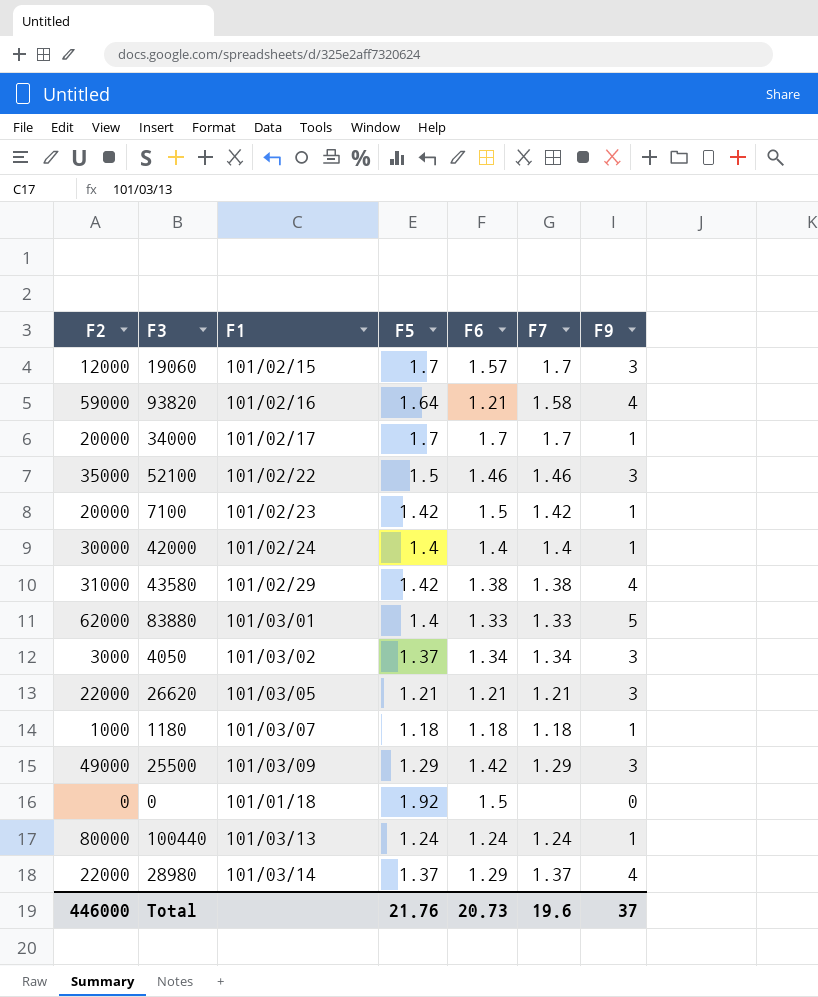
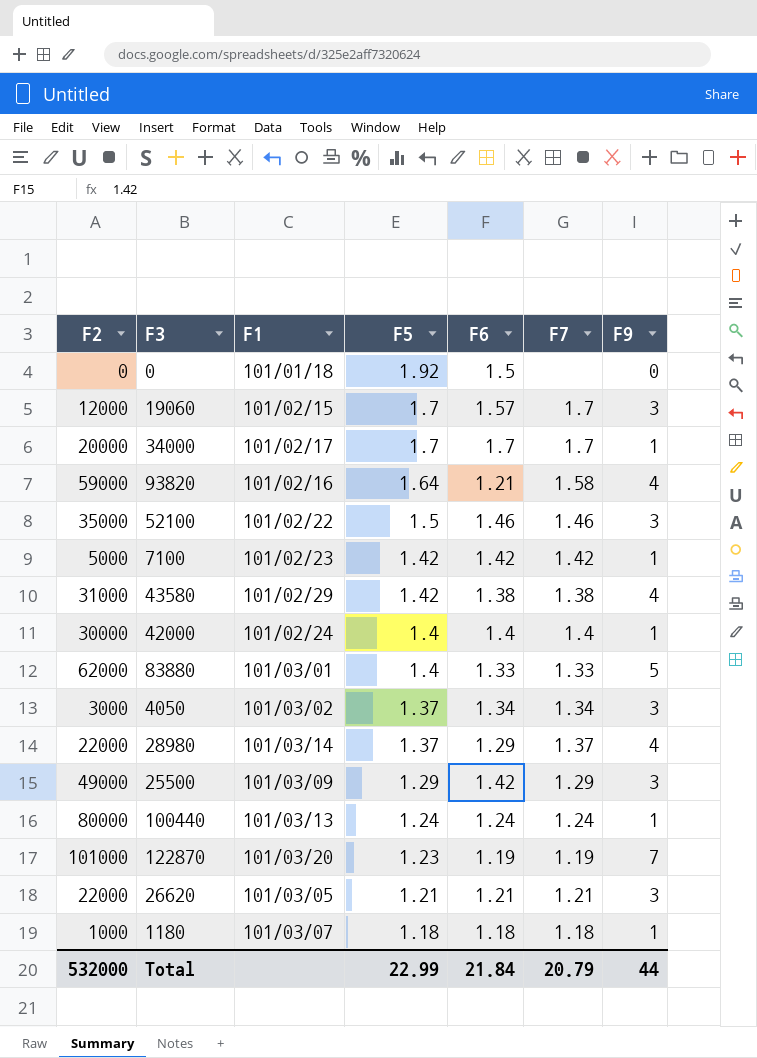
row order: none -> F5 descending
7100 | F2: 20000 -> 5000
7100 | F6: 1.5 -> 1.42
row 122870: none -> 101000 | 101/03/20 | 1.23 | 1.19 | 1.19 | 7
Total | F2: 446000 -> 532000
Total | F5: 21.76 -> 22.99
Total | F6: 20.73 -> 21.84
Total | F7: 19.6 -> 20.79
Total | F9: 37 -> 44

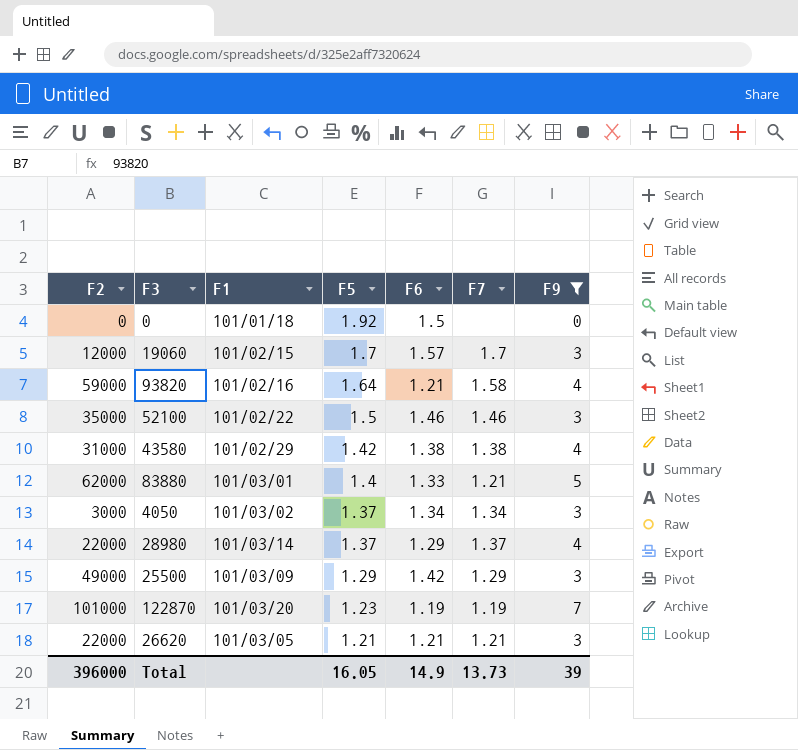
filter: none -> F9 != 1
83880 | F7: 1.33 -> 1.21
Total | F2: 532000 -> 396000
Total | F5: 22.99 -> 16.05
Total | F6: 21.84 -> 14.9
Total | F7: 20.79 -> 13.73
Total | F9: 44 -> 39

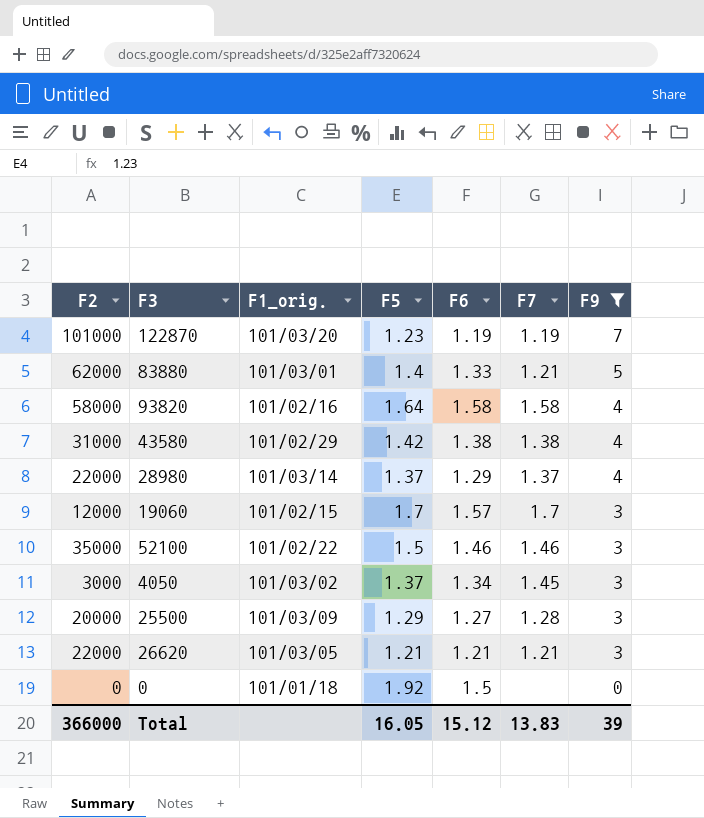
row order: F5 descending -> F9 descending
column name: F1 -> F1_orig.
93820 | F2: 59000 -> 58000
93820 | F6: 1.21 -> 1.58
4050 | F7: 1.34 -> 1.45
25500 | F2: 49000 -> 20000
25500 | F6: 1.42 -> 1.27
25500 | F7: 1.29 -> 1.28
Total | F2: 396000 -> 366000
Total | F6: 14.9 -> 15.12
Total | F7: 13.73 -> 13.83

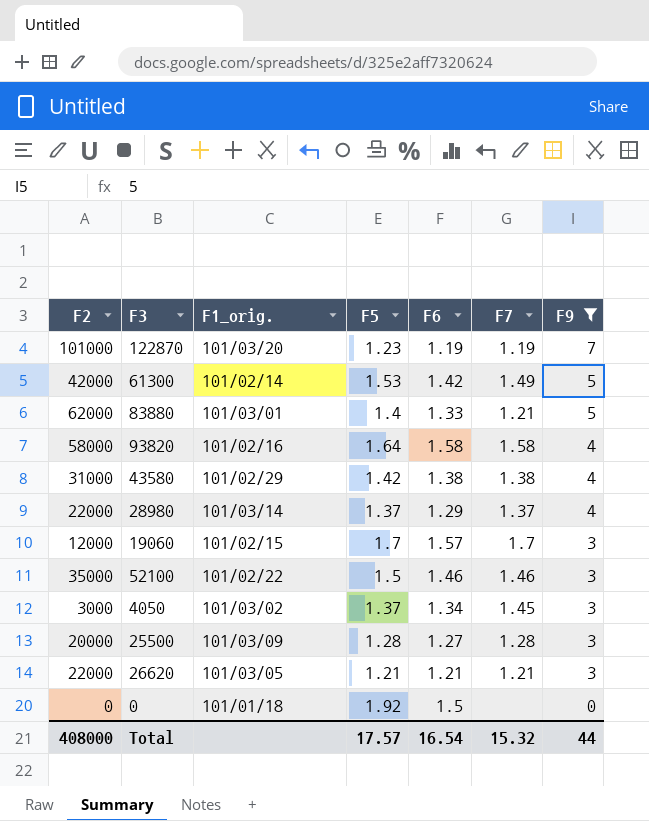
row 61300: none -> 42000 | 101/02/14 | 1.53 | 1.42 | 1.49 | 5
25500 | F5: 1.29 -> 1.28
Total | F2: 366000 -> 408000
Total | F5: 16.05 -> 17.57
Total | F6: 15.12 -> 16.54
Total | F7: 13.83 -> 15.32
Total | F9: 39 -> 44

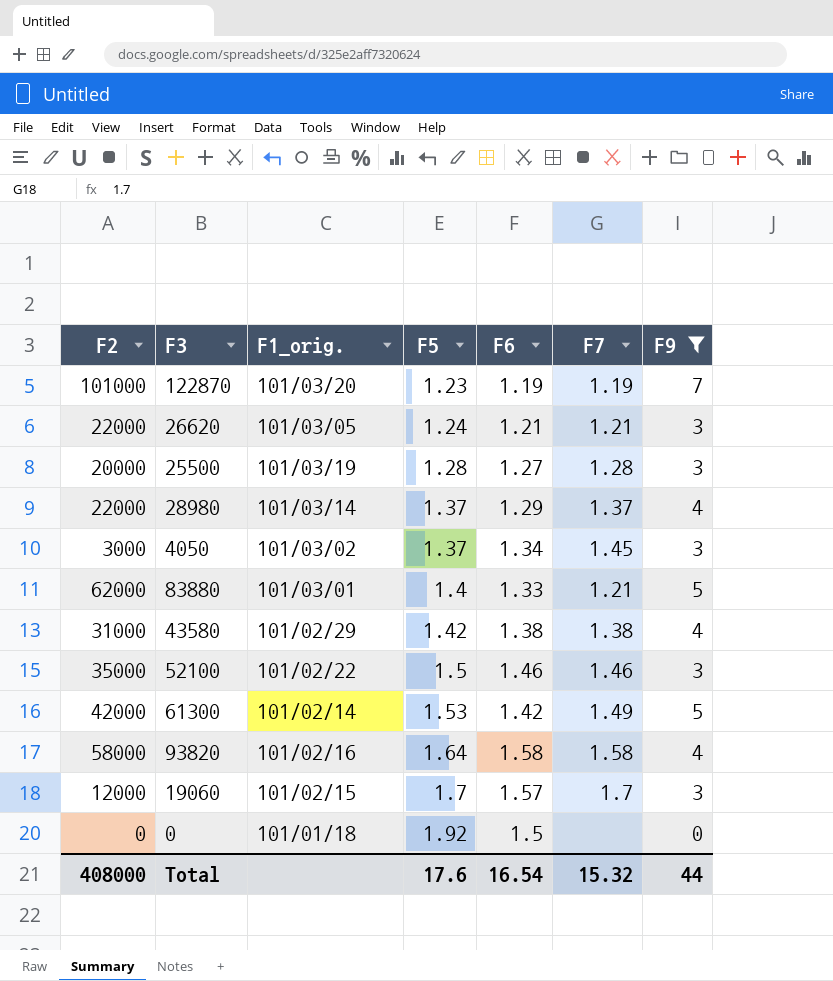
row order: F9 descending -> F5 ascending
26620 | F5: 1.21 -> 1.24
25500 | F1_orig.: 101/03/09 -> 101/03/19
Total | F5: 17.57 -> 17.6

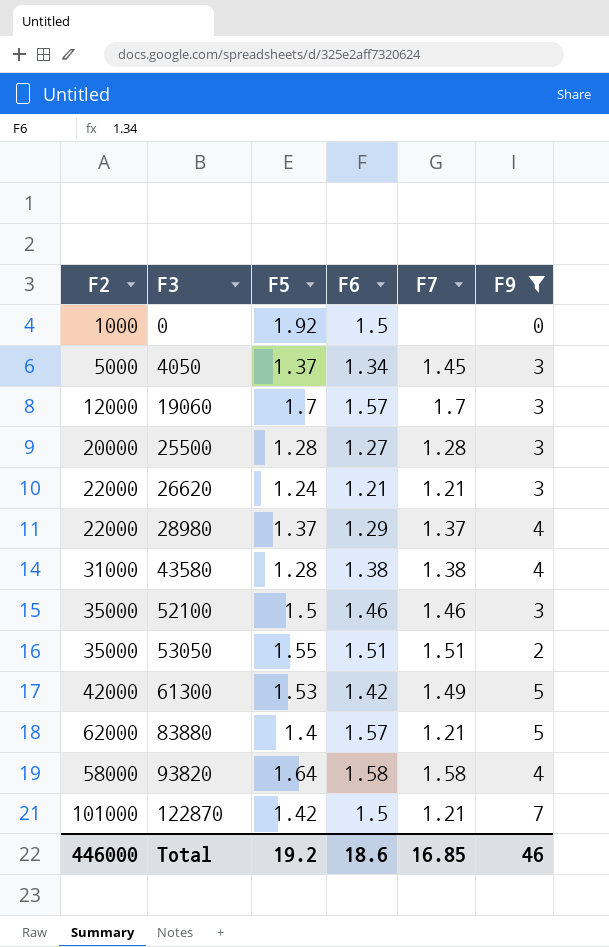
row order: F5 ascending -> F3 ascending
column F1_orig. | position: 3 -> none
0 | F2: 0 -> 1000
4050 | F2: 3000 -> 5000
43580 | F5: 1.42 -> 1.28
row 53050: none -> 35000 | 1.55 | 1.51 | 1.51 | 2
83880 | F6: 1.33 -> 1.57
122870 | F5: 1.23 -> 1.42
122870 | F6: 1.19 -> 1.5
122870 | F7: 1.19 -> 1.21
Total | F2: 408000 -> 446000
Total | F5: 17.6 -> 19.2
Total | F6: 16.54 -> 18.6
Total | F7: 15.32 -> 16.85
Total | F9: 44 -> 46

